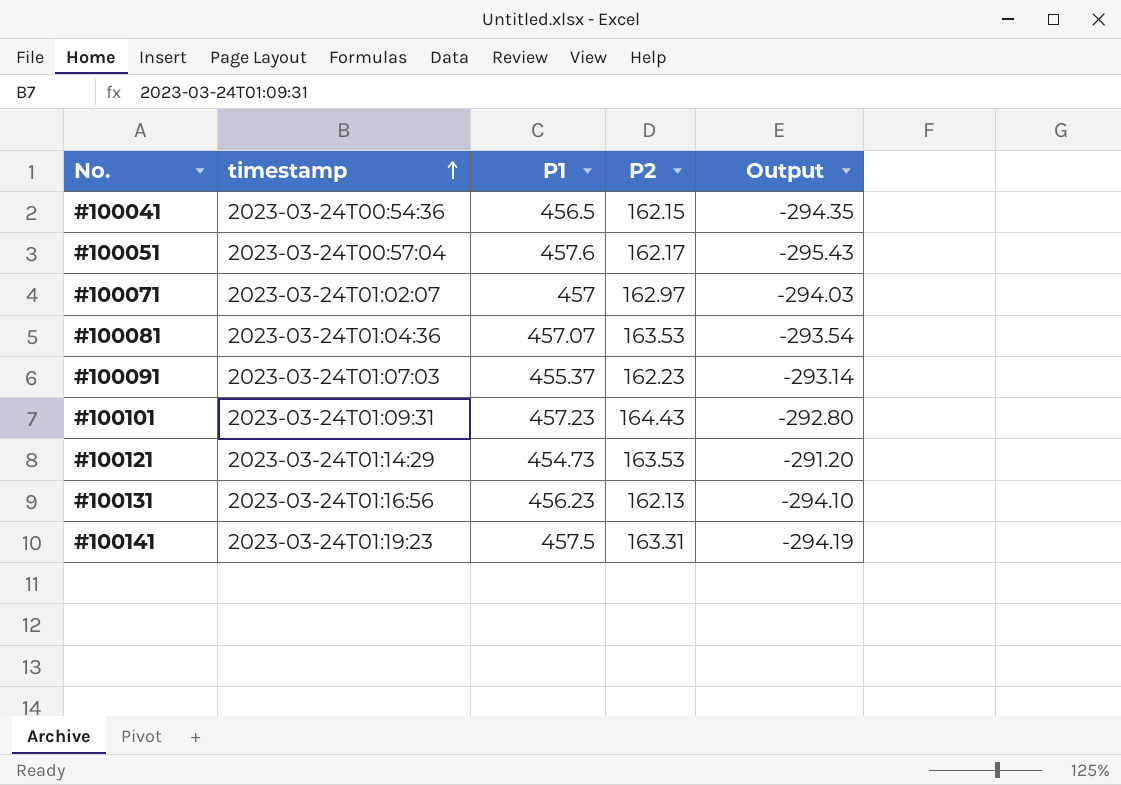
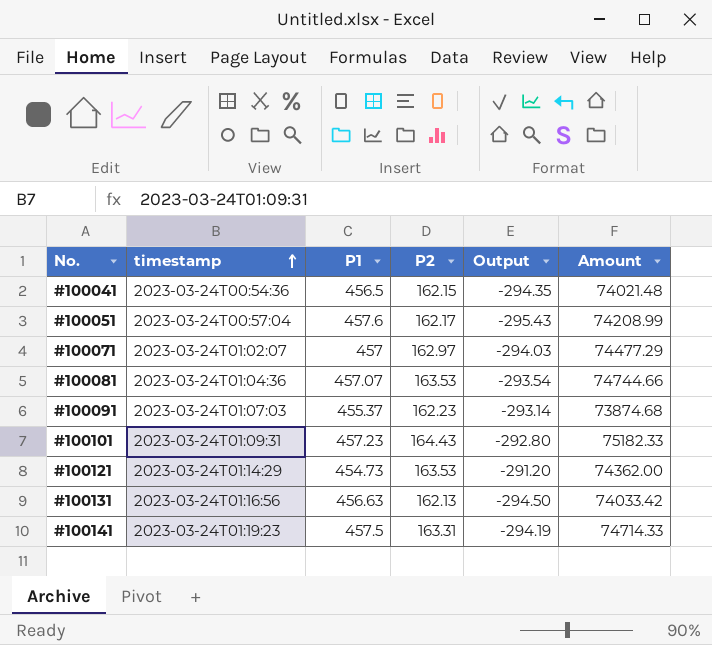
column Amount | formula: none -> [P1] * [P2]
#100131 | P1: 456.23 -> 456.63
#100131 | Output: -294.10 -> -294.50

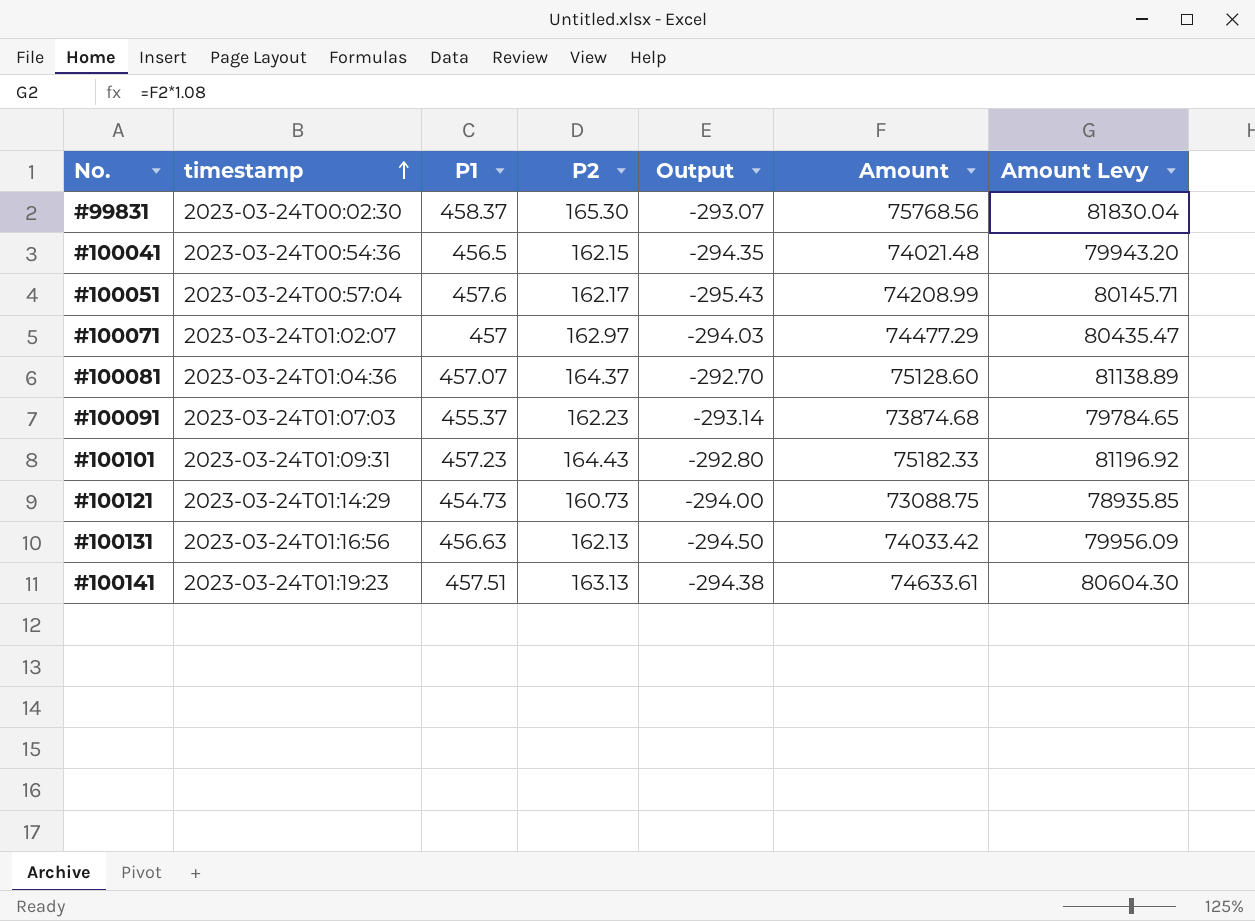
column Amount Levy | formula: none -> [Amount] * 1.08
row #99831: none -> 2023-03-24T00:02:30 | 458.37 | 165.30 | -293.07 | 75768.56 | 81830.04
#100081 | P2: 163.53 -> 164.37
#100081 | Output: -293.54 -> -292.70
#100081 | Amount: 74744.66 -> 75128.60
#100121 | P2: 163.53 -> 160.73
#100121 | Output: -291.20 -> -294.00
#100121 | Amount: 74362.00 -> 73088.75
#100141 | P1: 457.5 -> 457.51
#100141 | P2: 163.31 -> 163.13
#100141 | Output: -294.19 -> -294.38
#100141 | Amount: 74714.33 -> 74633.61

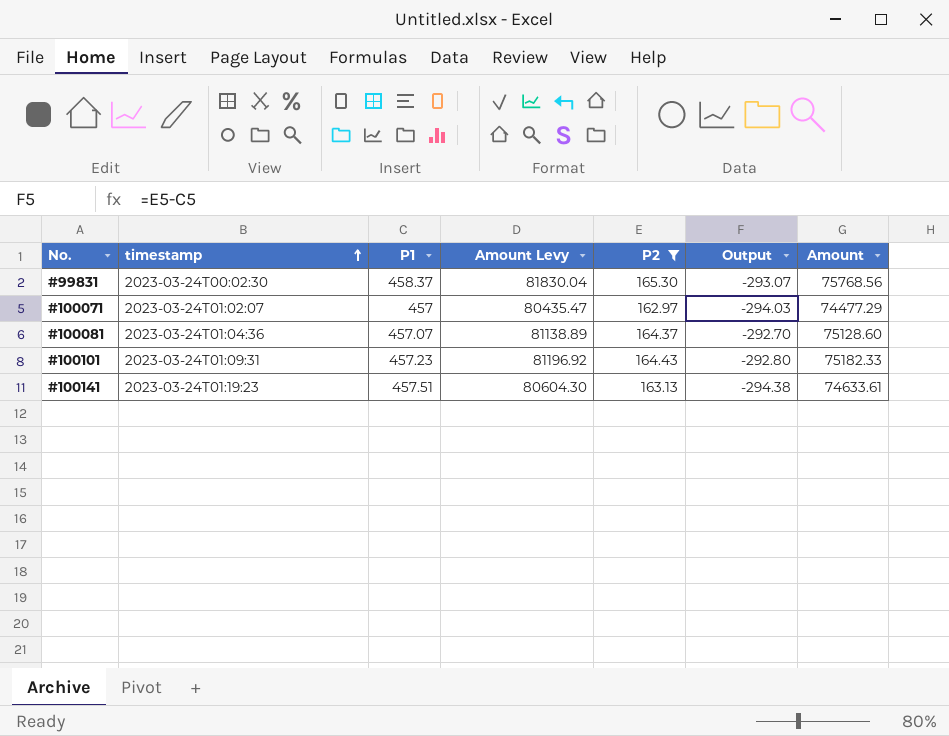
filter: none -> P2 >= 162.97
column Amount Levy | position: 7 -> 4

